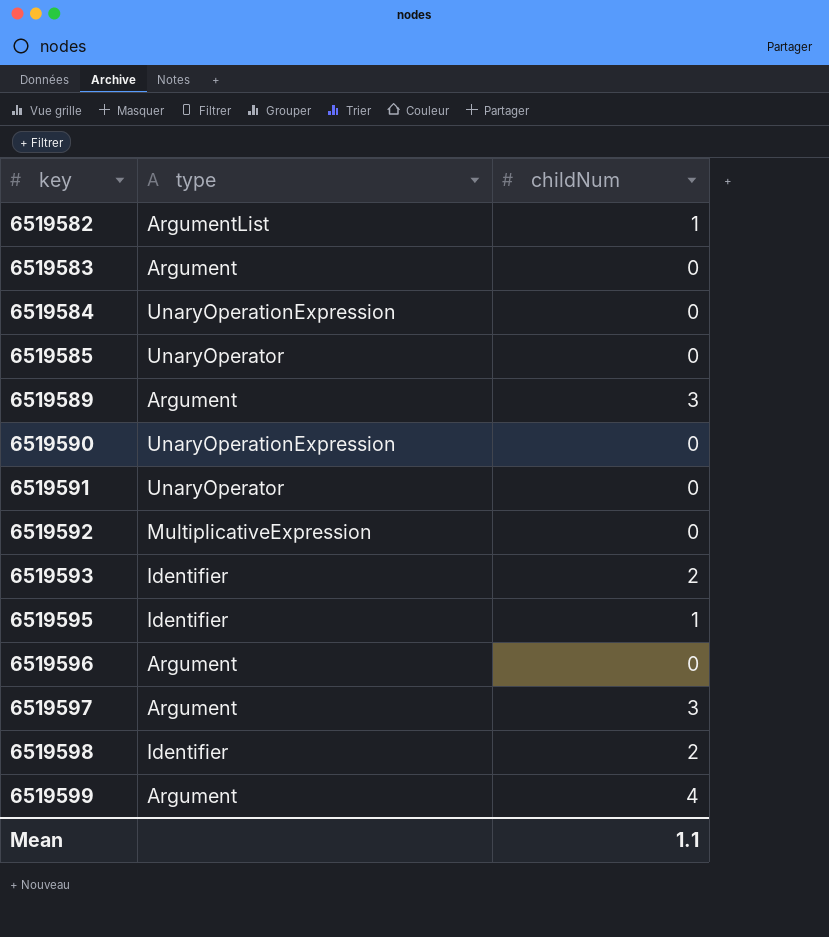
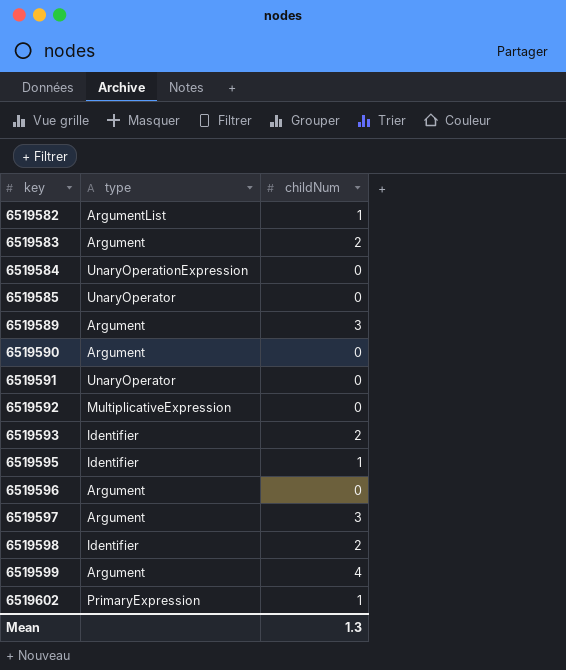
6519583 | childNum: 0 -> 2
6519590 | type: UnaryOperationExpression -> Argument
row 6519602: none -> PrimaryExpression | 1
Mean | childNum: 1.1 -> 1.3

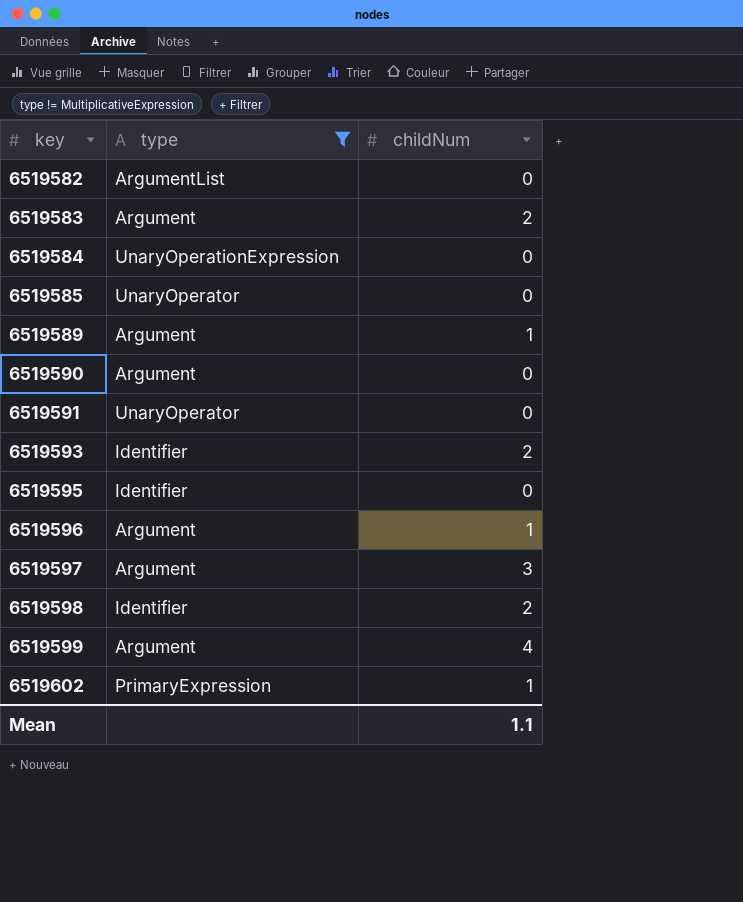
filter: none -> type != MultiplicativeExpression
6519582 | childNum: 1 -> 0
6519589 | childNum: 3 -> 1
6519595 | childNum: 1 -> 0
6519596 | childNum: 0 -> 1
Mean | childNum: 1.3 -> 1.1

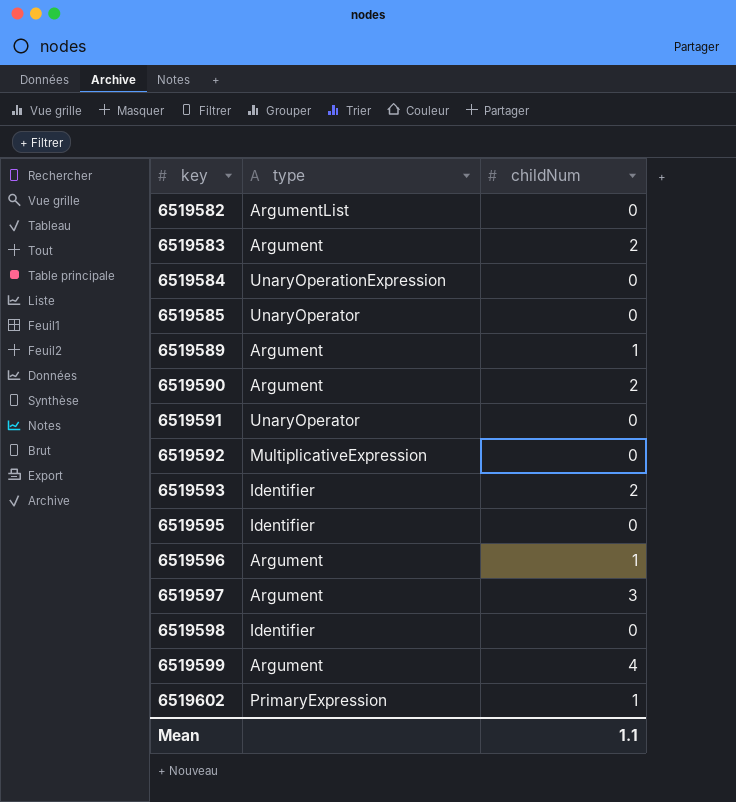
filter: type != MultiplicativeExpression -> none
6519590 | childNum: 0 -> 2
6519598 | childNum: 2 -> 0

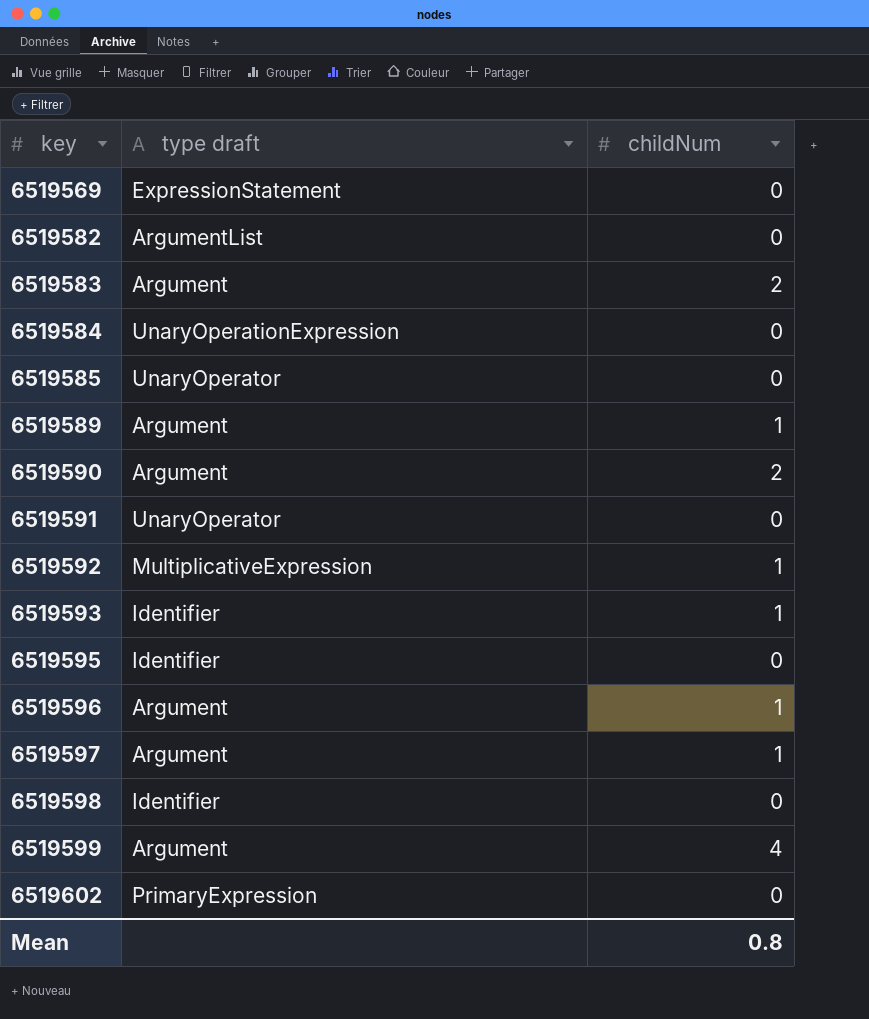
column name: type -> type draft
row 6519569: none -> ExpressionStatement | 0
6519592 | childNum: 0 -> 1
6519593 | childNum: 2 -> 1
6519597 | childNum: 3 -> 1
6519602 | childNum: 1 -> 0
Mean | childNum: 1.1 -> 0.8

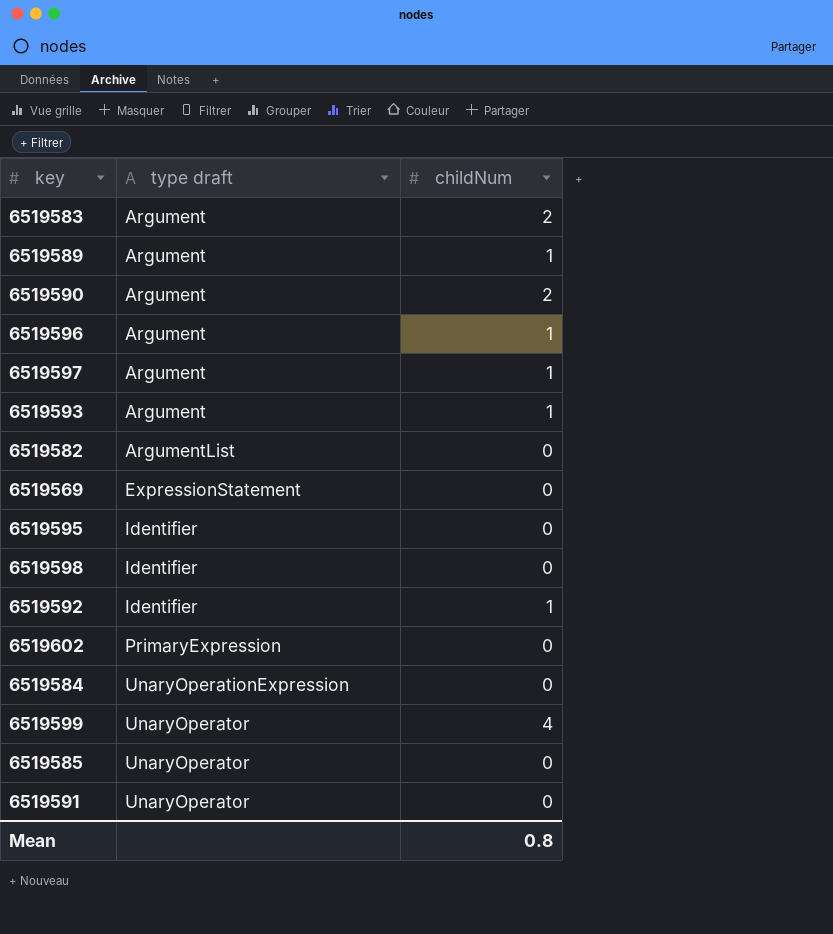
row order: key ascending -> type draft ascending
6519593 | type draft: Identifier -> Argument
6519592 | type draft: MultiplicativeExpression -> Identifier
6519599 | type draft: Argument -> UnaryOperator

